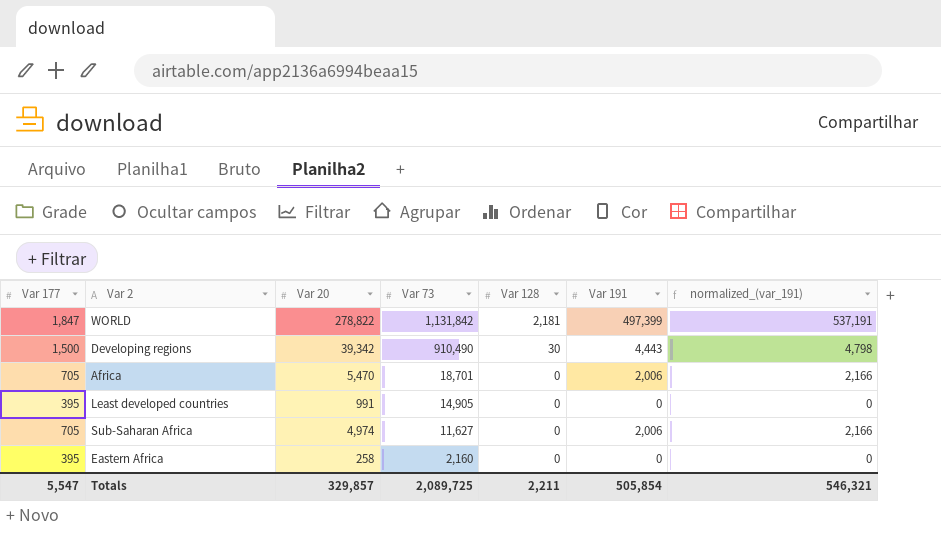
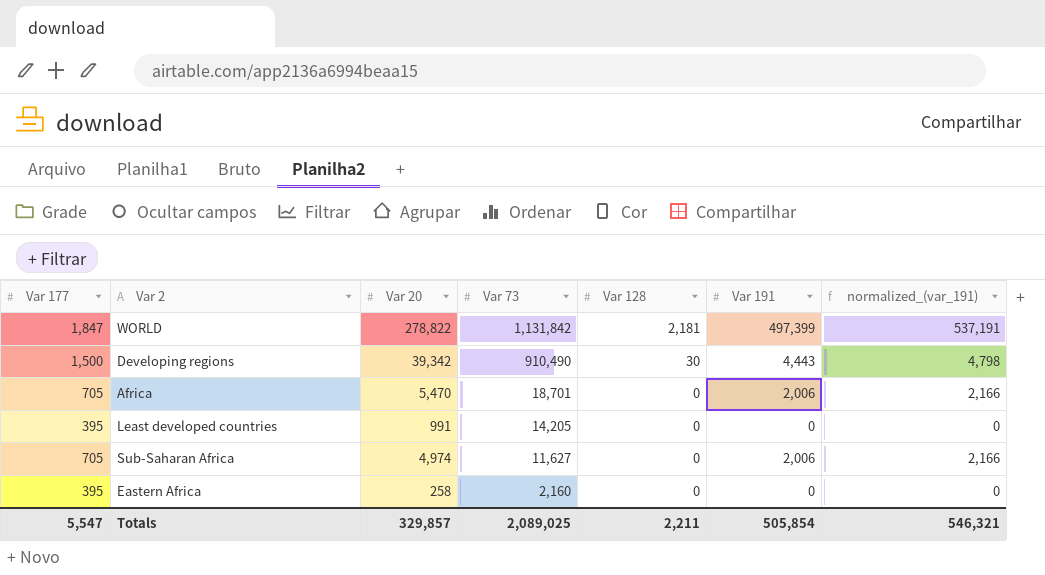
Least developed countries | Var 73: 14,905 -> 14,205
Totals | Var 73: 2,089,725 -> 2,089,025

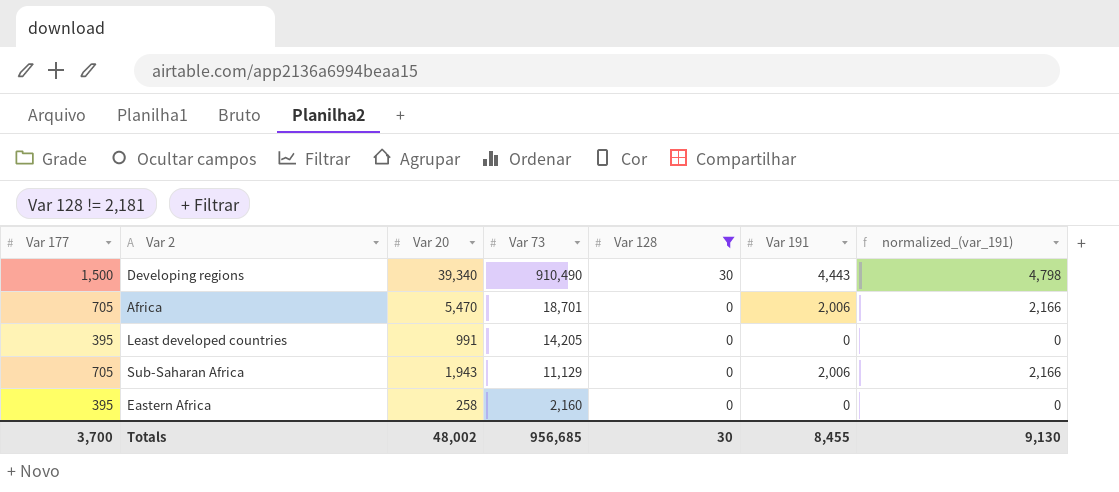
filter: none -> Var 128 != 2,181
Developing regions | Var 20: 39,342 -> 39,340
Sub-Saharan Africa | Var 20: 4,974 -> 1,943
Sub-Saharan Africa | Var 73: 11,627 -> 11,129
Totals | Var 177: 5,547 -> 3,700
Totals | Var 20: 329,857 -> 48,002
Totals | Var 73: 2,089,025 -> 956,685
Totals | Var 128: 2,211 -> 30
Totals | Var 191: 505,854 -> 8,455
Totals | normalized_(var_191): 546,321 -> 9,130

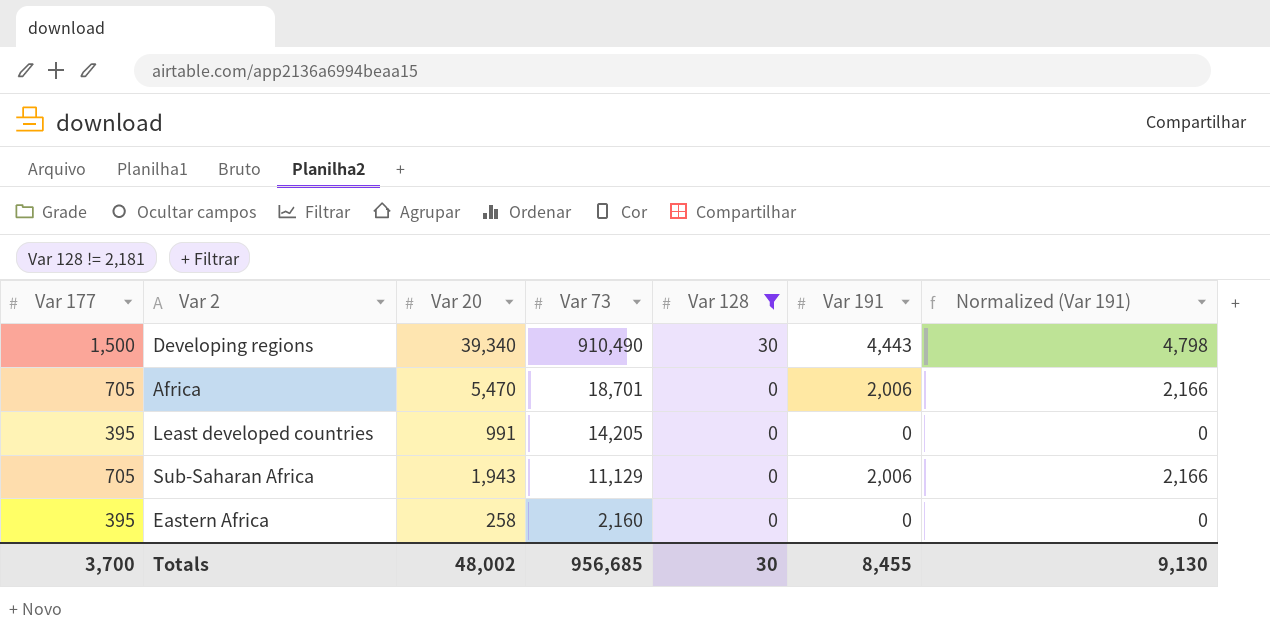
column name: normalized_(var_191) -> Normalized (Var 191)

